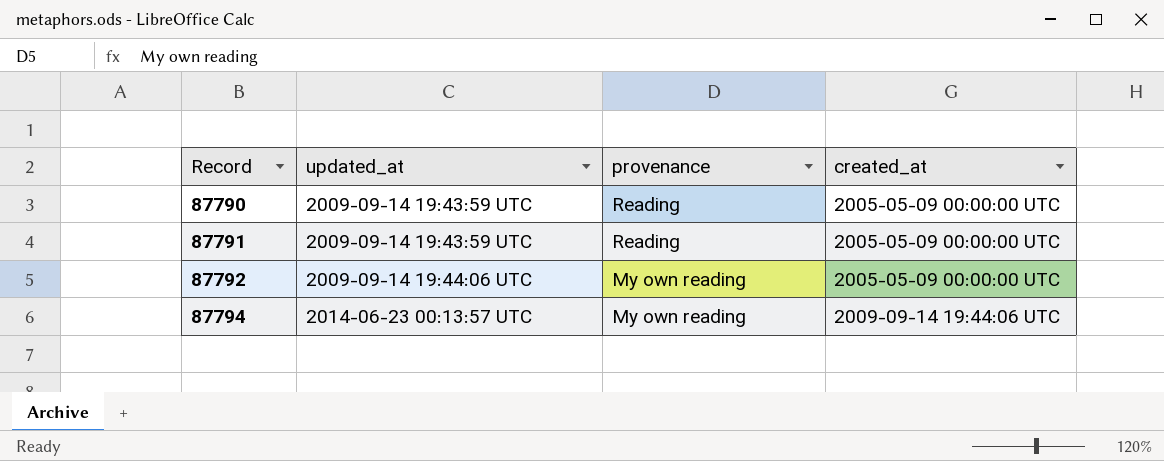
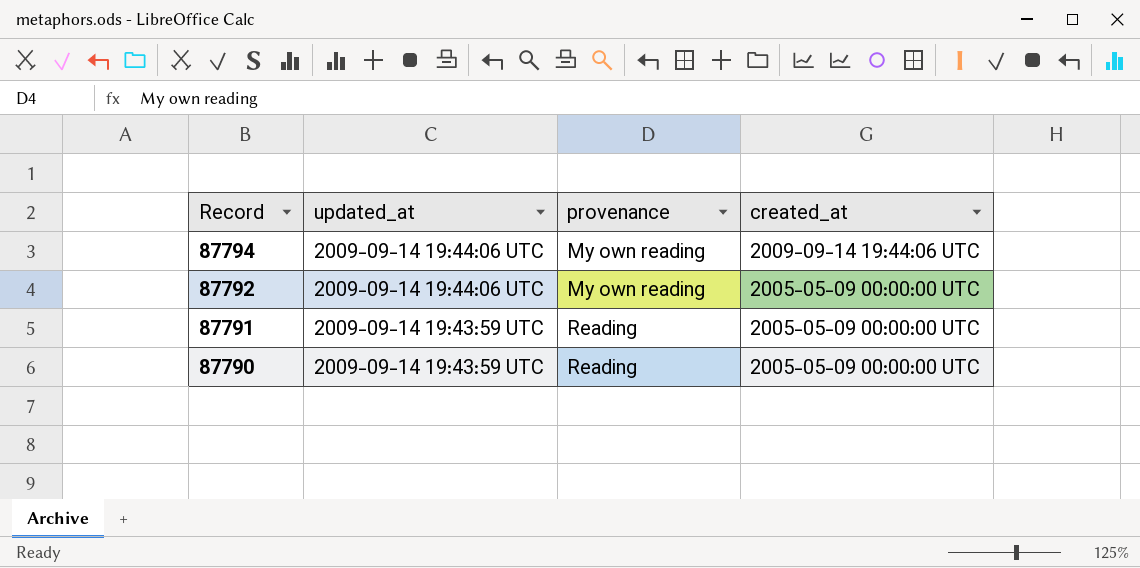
row order: Record ascending -> Record descending
87794 | updated_at: 2014-06-23 00:13:57 UTC -> 2009-09-14 19:44:06 UTC

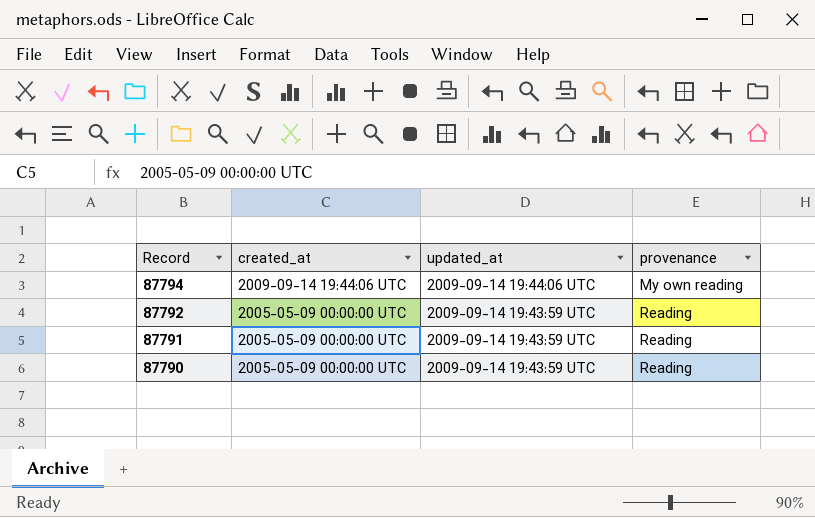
column created_at | position: 4 -> 2
87792 | updated_at: 2009-09-14 19:44:06 UTC -> 2009-09-14 19:43:59 UTC
87792 | provenance: My own reading -> Reading

